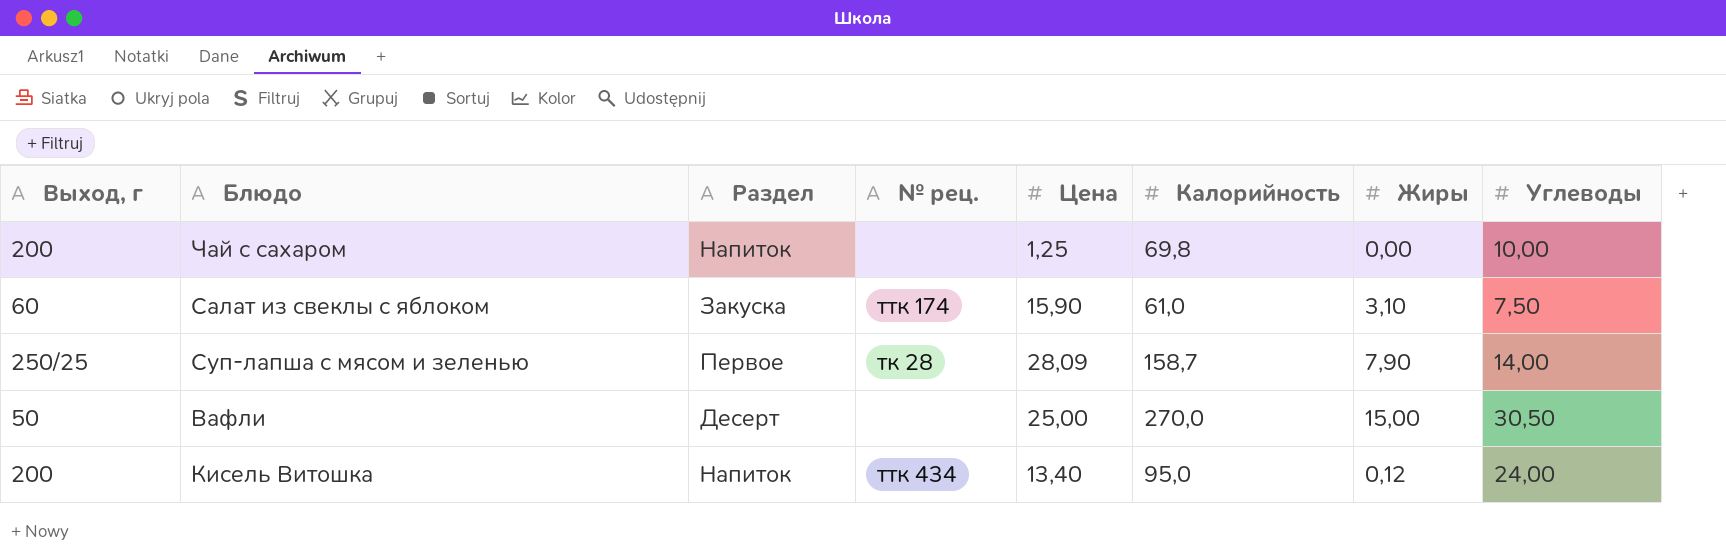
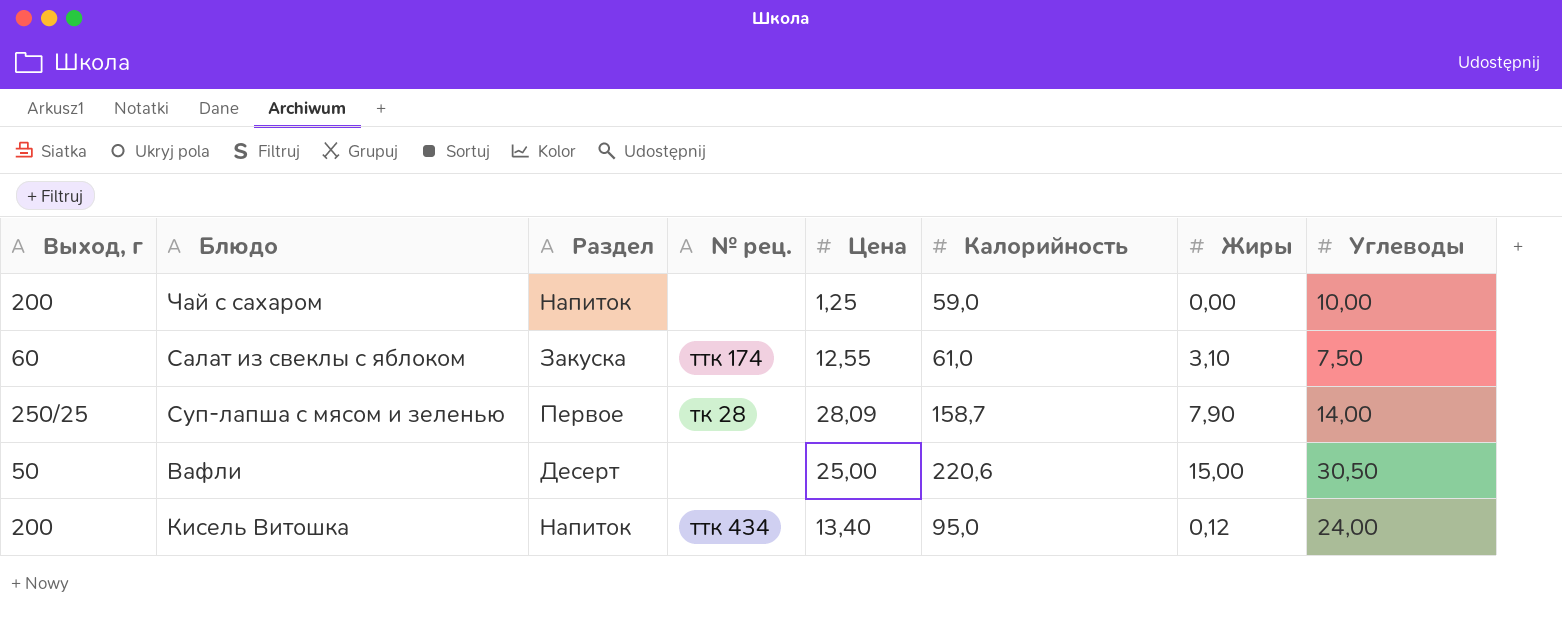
Чай с сахаром | Калорийность: 69,8 -> 59,0
Салат из свеклы с яблоком | Цена: 15,90 -> 12,55
Вафли | Калорийность: 270,0 -> 220,6

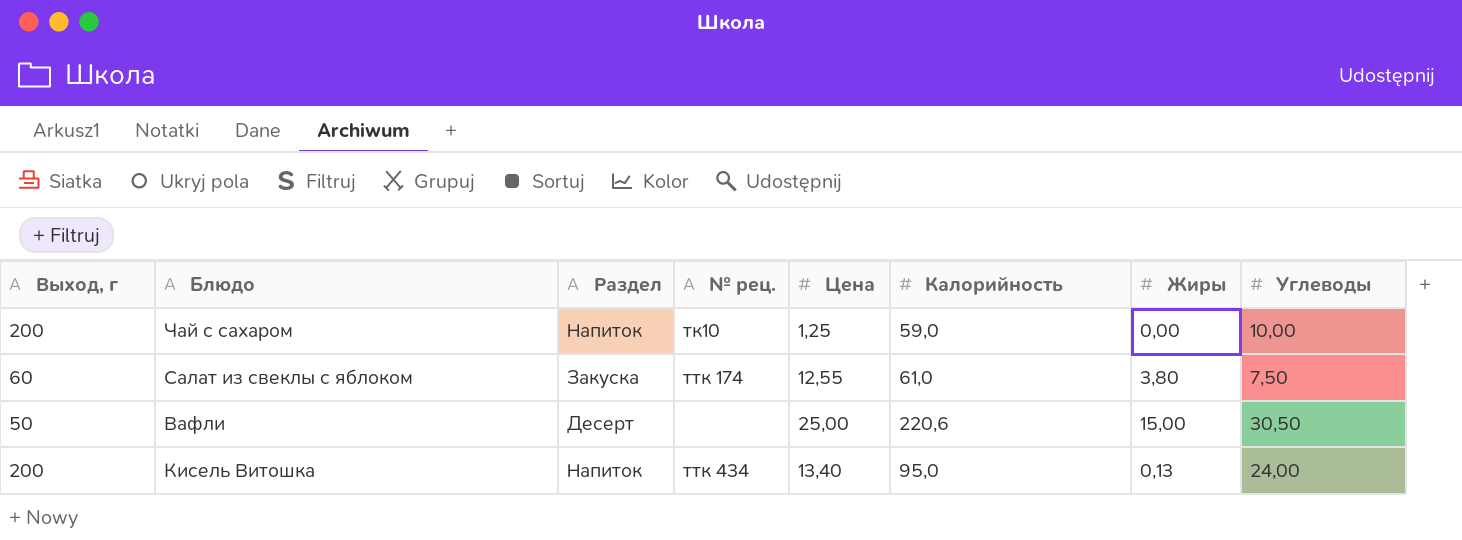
row Суп-лапша с мясом и зеленью: 250/25 | Первое | тк 28 | 28,09 | 158,7 | 7,90 | 14,00 -> none
Чай с сахаром | № рец.: none -> тк10
Салат из свеклы с яблоком | Жиры: 3,10 -> 3,80
Кисель Витошка | Жиры: 0,12 -> 0,13

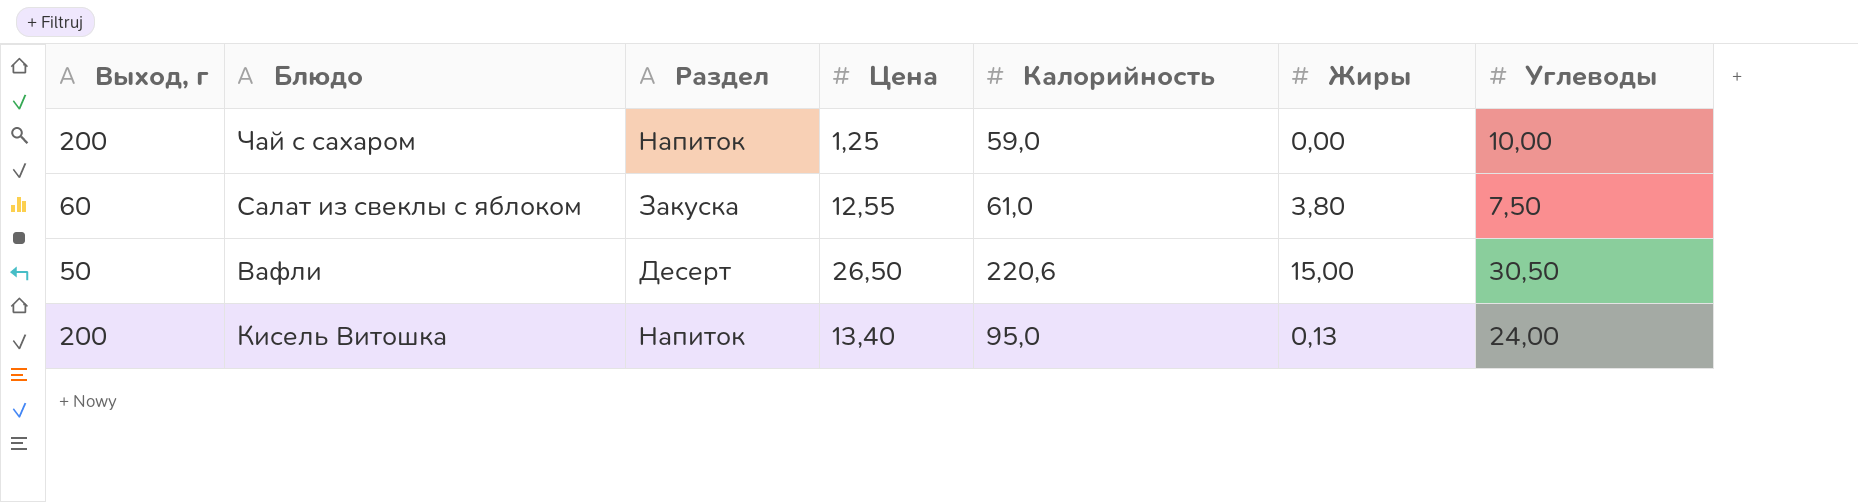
column № рец. | position: 4 -> none
Вафли | Цена: 25,00 -> 26,50

